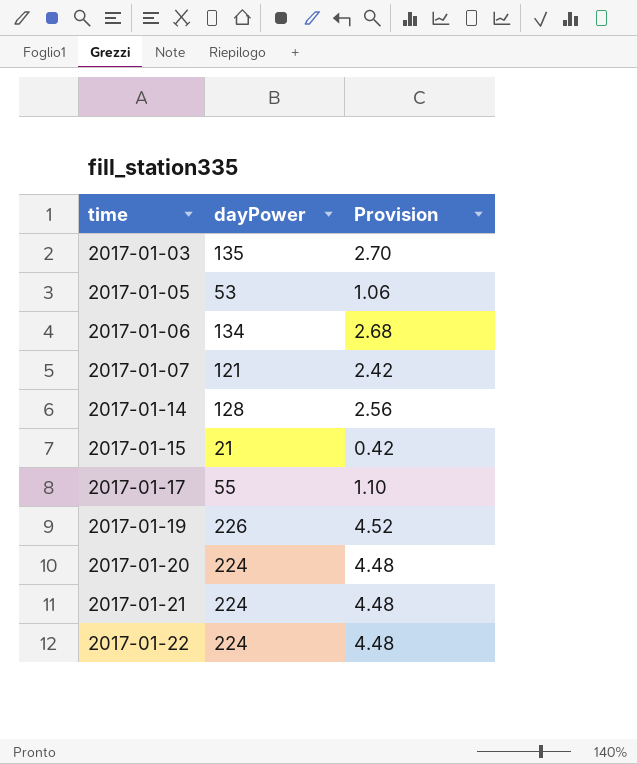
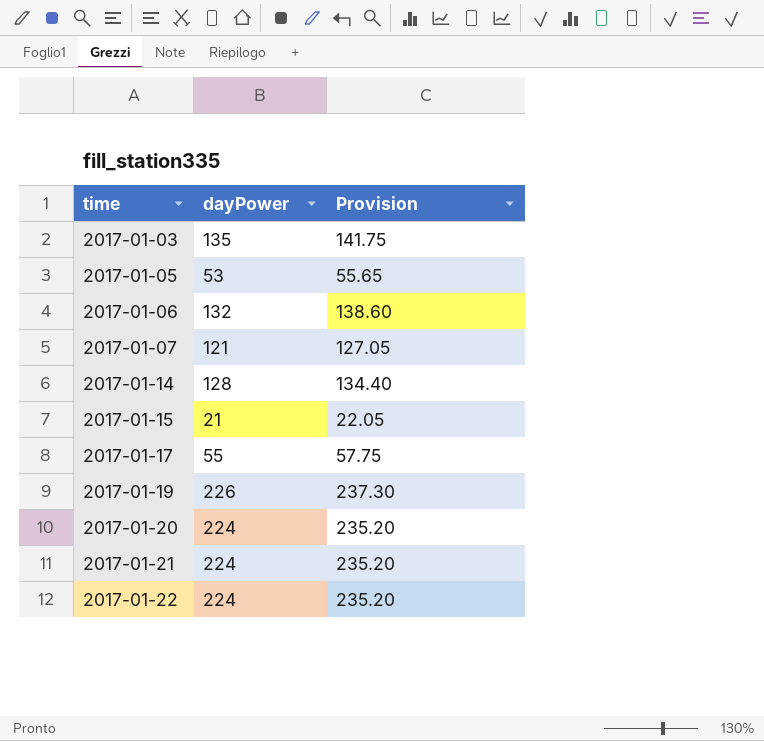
column Provision | formula: [dayPower] * 0.02 -> [dayPower] * 1.05
2017-01-06 | dayPower: 134 -> 132

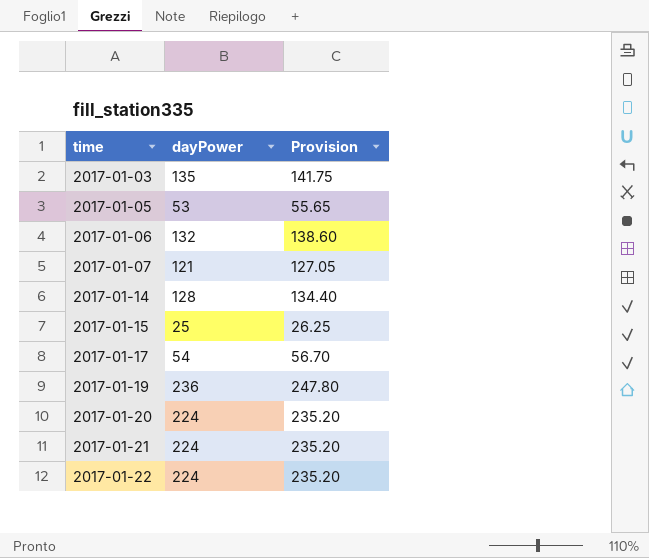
2017-01-15 | dayPower: 21 -> 25
2017-01-15 | Provision: 22.05 -> 26.25
2017-01-17 | dayPower: 55 -> 54
2017-01-17 | Provision: 57.75 -> 56.70
2017-01-19 | dayPower: 226 -> 236
2017-01-19 | Provision: 237.30 -> 247.80

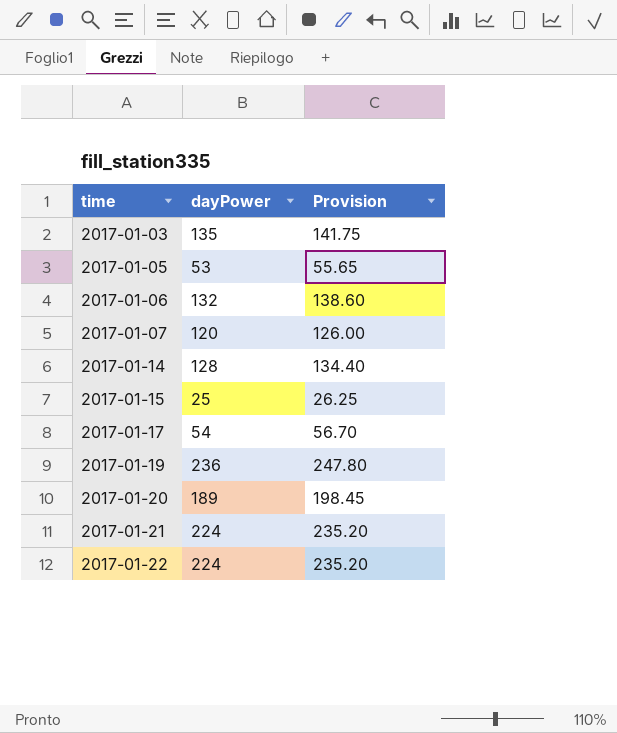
2017-01-07 | dayPower: 121 -> 120
2017-01-07 | Provision: 127.05 -> 126.00
2017-01-20 | dayPower: 224 -> 189
2017-01-20 | Provision: 235.20 -> 198.45

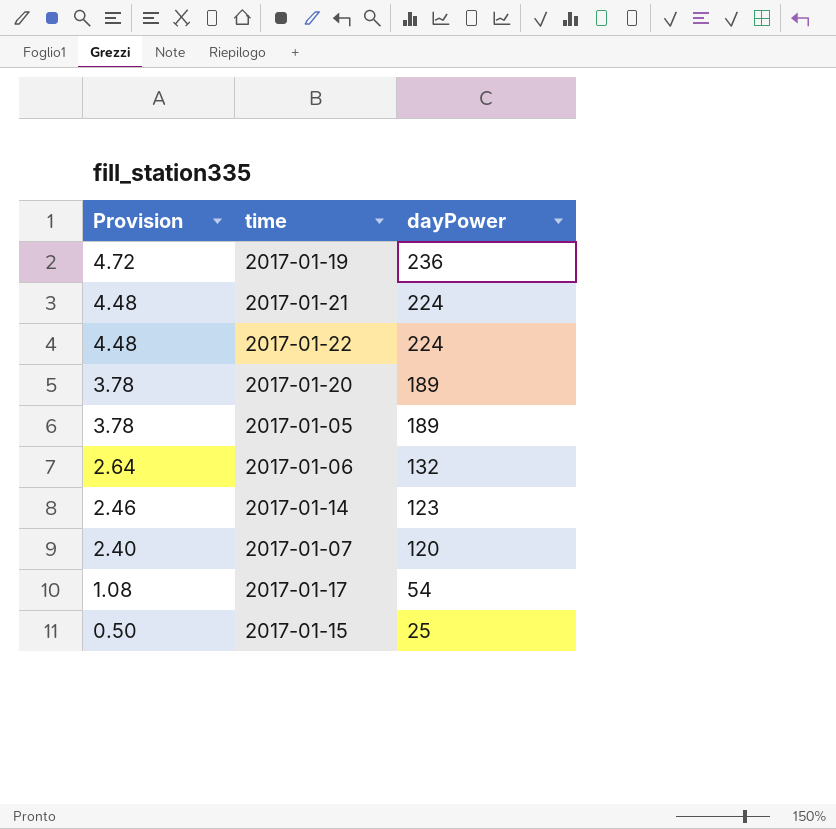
row order: time ascending -> Provision descending
column Provision | formula: [dayPower] * 1.05 -> [dayPower] * 0.02
column Provision | position: 3 -> 1
row 2017-01-03: 135 | 141.75 -> none
2017-01-05 | dayPower: 53 -> 189
2017-01-14 | dayPower: 128 -> 123

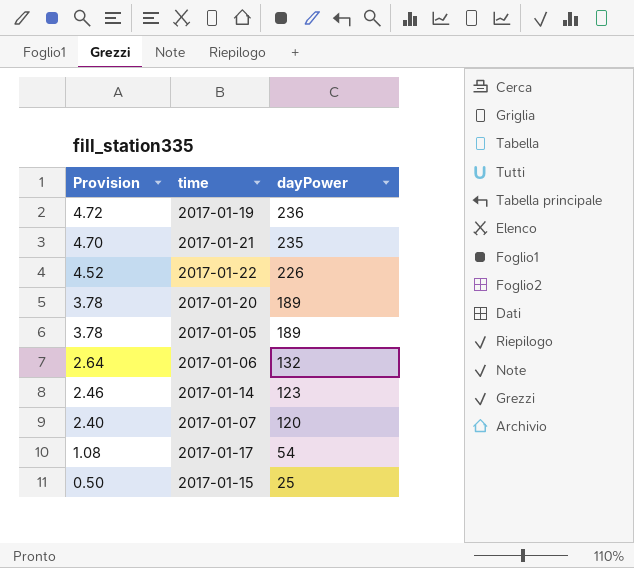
2017-01-21 | Provision: 4.48 -> 4.70
2017-01-21 | dayPower: 224 -> 235
2017-01-22 | Provision: 4.48 -> 4.52
2017-01-22 | dayPower: 224 -> 226

